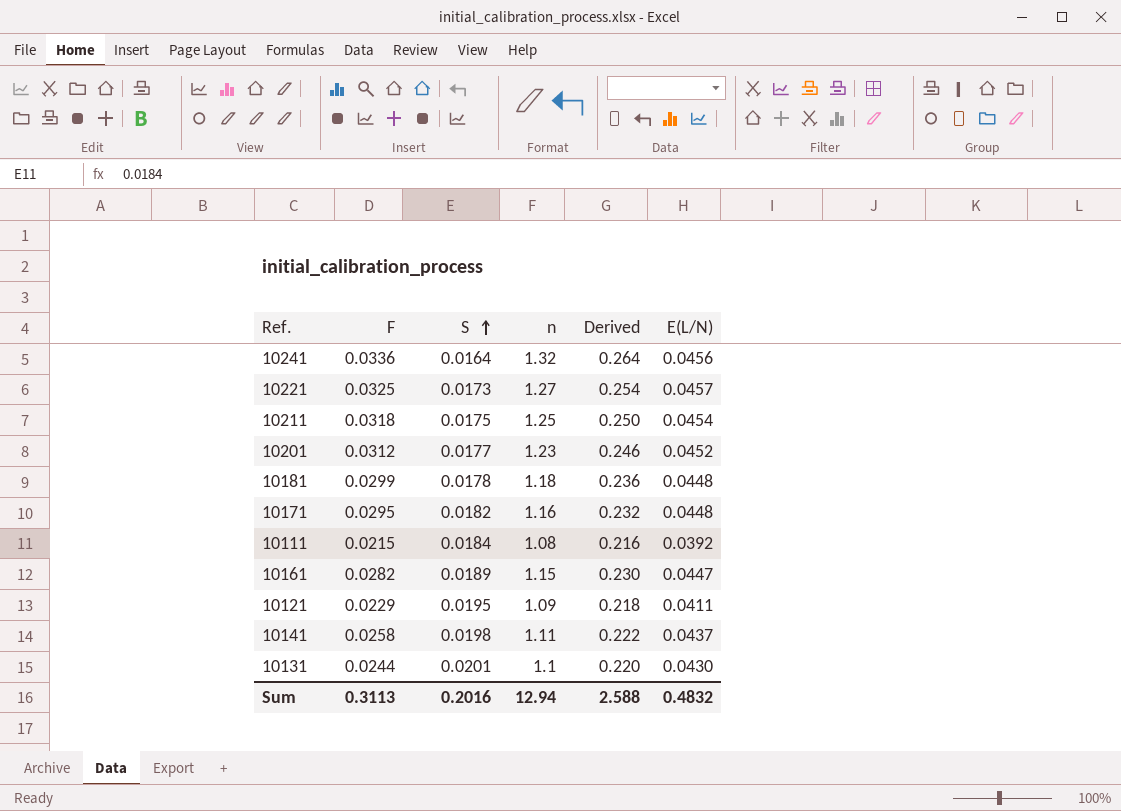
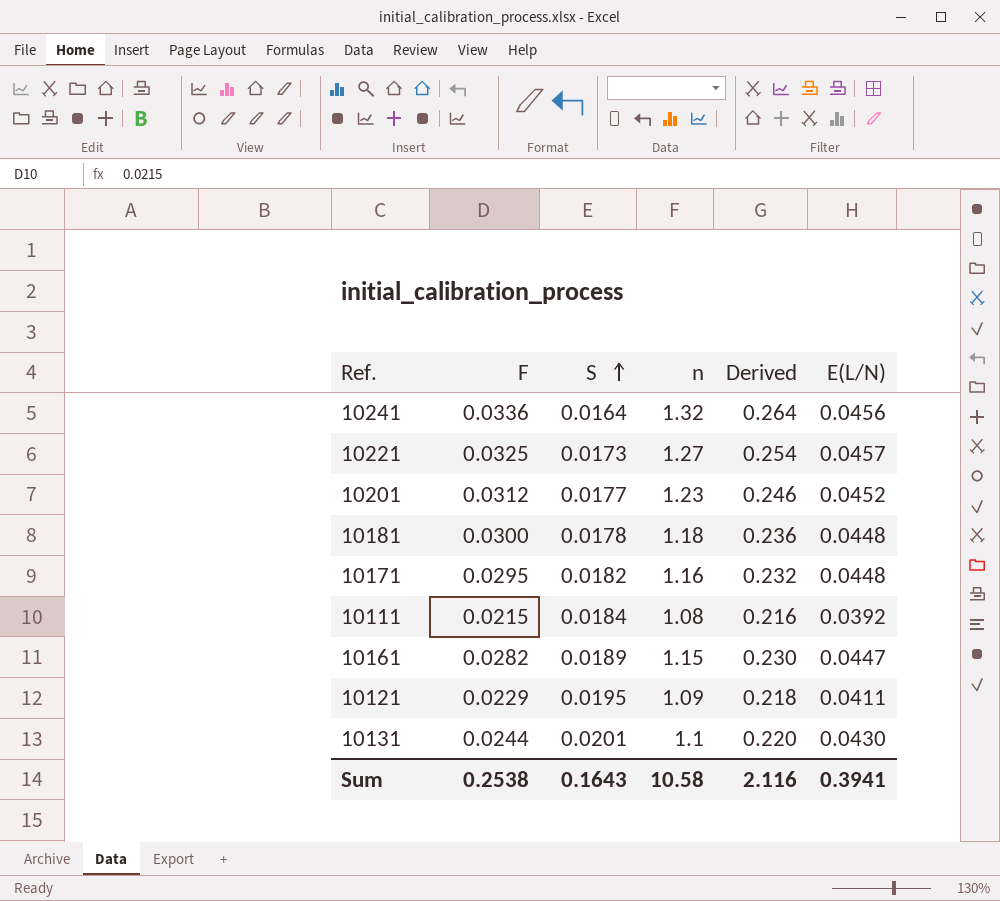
row 10211: 0.0318 | 0.0175 | 1.25 | 0.250 | 0.0454 -> none
row 10141: 0.0258 | 0.0198 | 1.11 | 0.222 | 0.0437 -> none
10181 | F: 0.0299 -> 0.0300
Sum | F: 0.3113 -> 0.2538
Sum | S: 0.2016 -> 0.1643
Sum | n: 12.94 -> 10.58
Sum | Derived: 2.588 -> 2.116
Sum | E(L/N): 0.4832 -> 0.3941

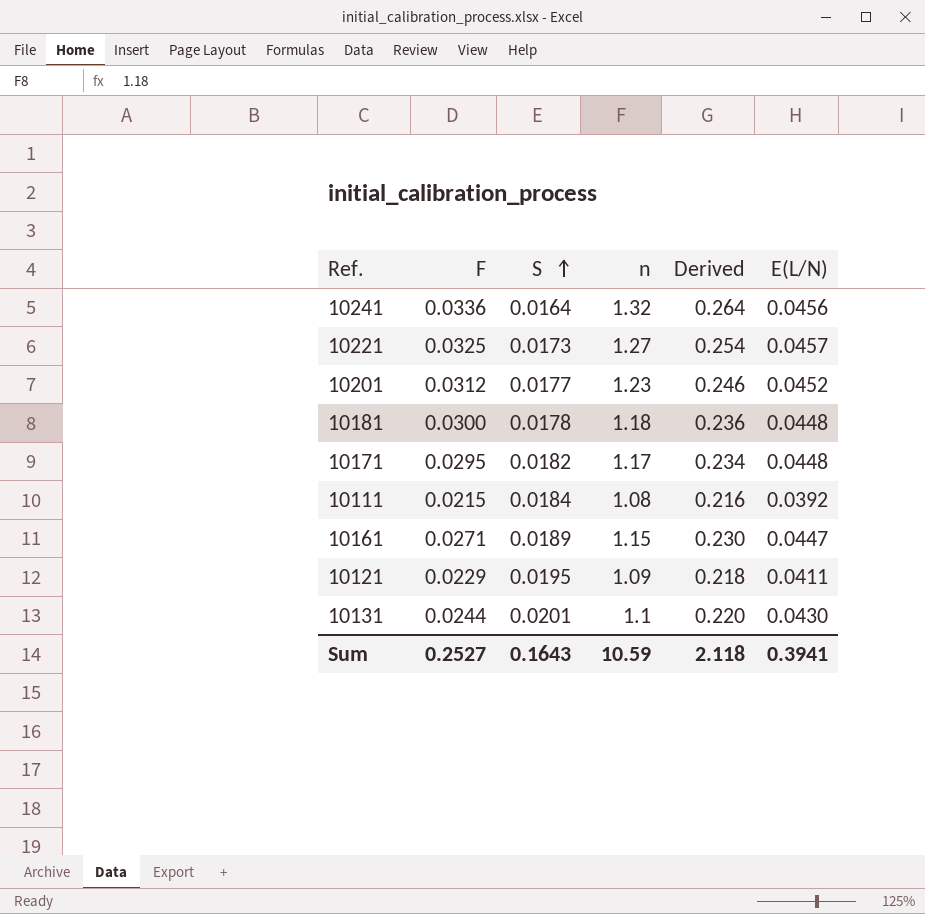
10171 | n: 1.16 -> 1.17
10171 | Derived: 0.232 -> 0.234
10161 | F: 0.0282 -> 0.0271
Sum | F: 0.2538 -> 0.2527
Sum | n: 10.58 -> 10.59
Sum | Derived: 2.116 -> 2.118

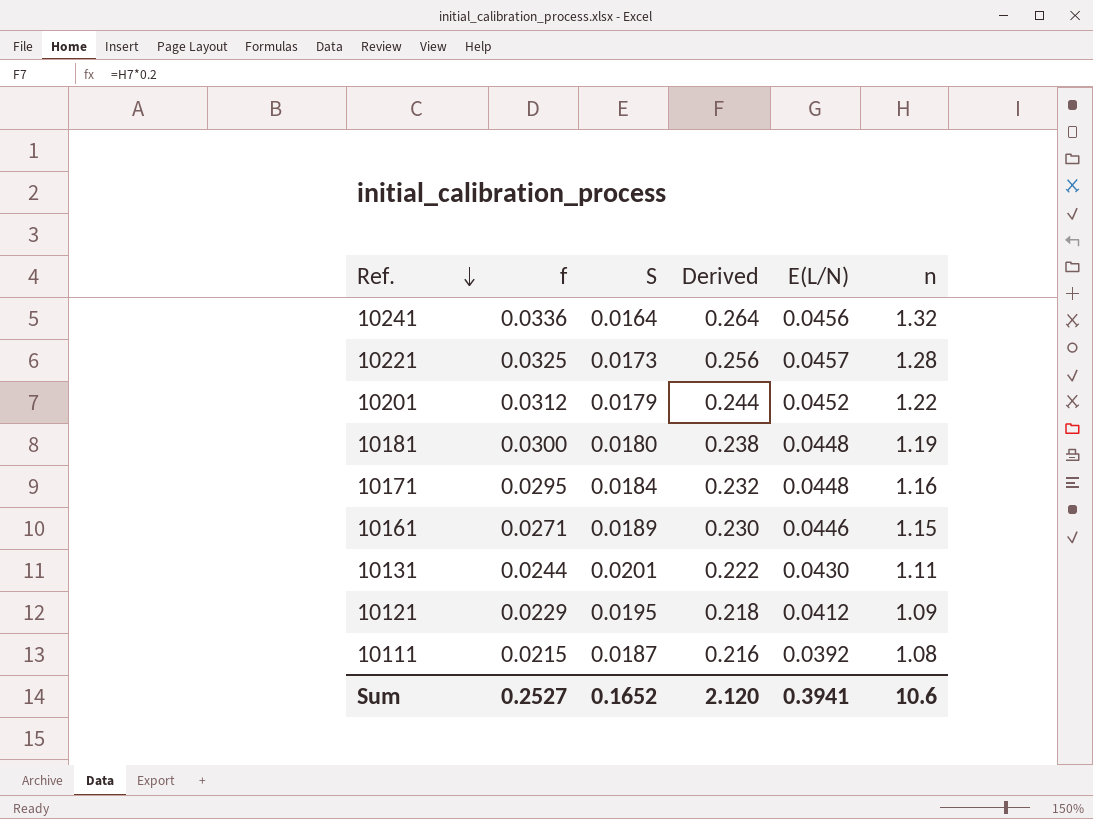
row order: S ascending -> Ref. descending
column name: F -> f
column n | position: 4 -> 6
10221 | Derived: 0.254 -> 0.256
10221 | n: 1.27 -> 1.28
10201 | S: 0.0177 -> 0.0179
10201 | Derived: 0.246 -> 0.244
10201 | n: 1.23 -> 1.22
10181 | S: 0.0178 -> 0.0180
10181 | Derived: 0.236 -> 0.238
10181 | n: 1.18 -> 1.19
10171 | S: 0.0182 -> 0.0184
10171 | Derived: 0.234 -> 0.232
10171 | n: 1.17 -> 1.16
10161 | E(L/N): 0.0447 -> 0.0446
10131 | Derived: 0.220 -> 0.222
10131 | n: 1.1 -> 1.11
10121 | E(L/N): 0.0411 -> 0.0412
10111 | S: 0.0184 -> 0.0187
Sum | S: 0.1643 -> 0.1652
Sum | Derived: 2.118 -> 2.120
Sum | n: 10.59 -> 10.6

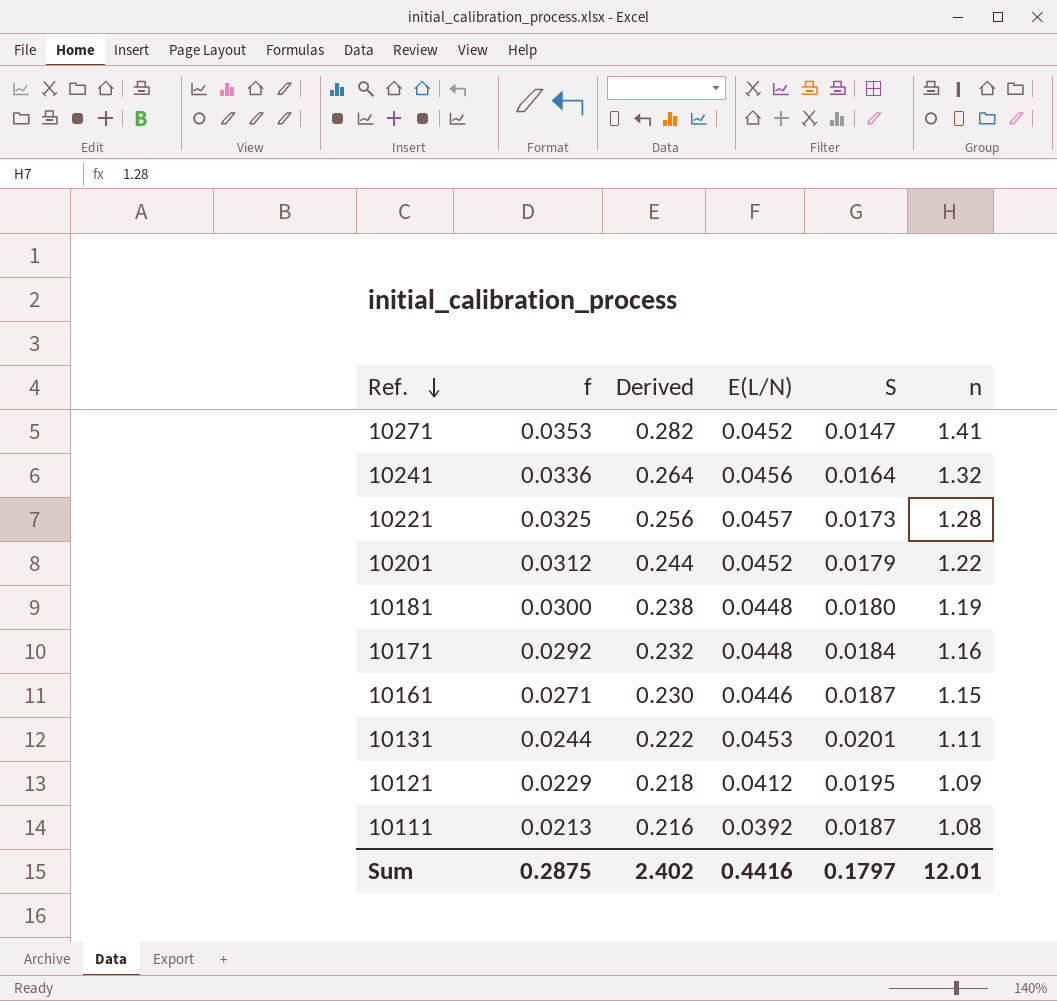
column S | position: 3 -> 5
row 10271: none -> 0.0353 | 0.282 | 0.0452 | 0.0147 | 1.41
10171 | f: 0.0295 -> 0.0292
10161 | S: 0.0189 -> 0.0187
10131 | E(L/N): 0.0430 -> 0.0453
10111 | f: 0.0215 -> 0.0213
Sum | f: 0.2527 -> 0.2875
Sum | Derived: 2.120 -> 2.402
Sum | E(L/N): 0.3941 -> 0.4416
Sum | S: 0.1652 -> 0.1797
Sum | n: 10.6 -> 12.01

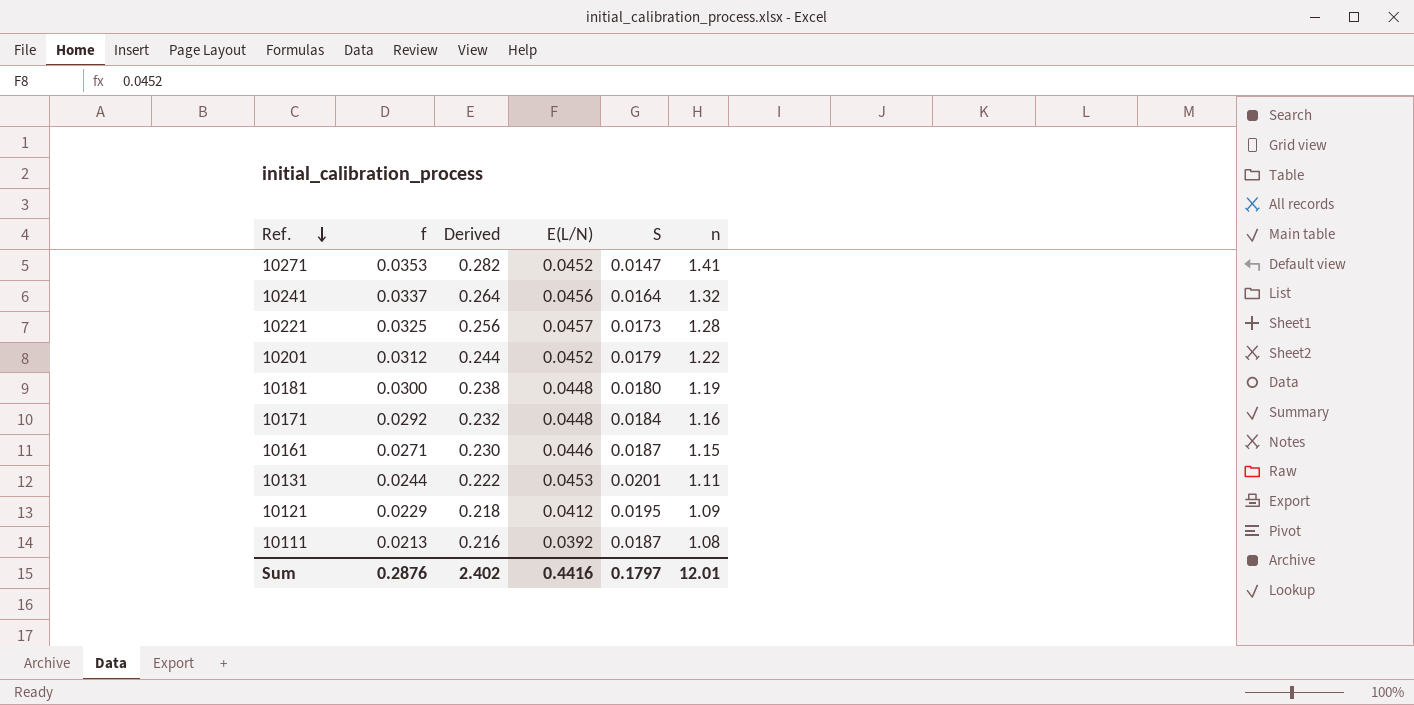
10241 | f: 0.0336 -> 0.0337
Sum | f: 0.2875 -> 0.2876

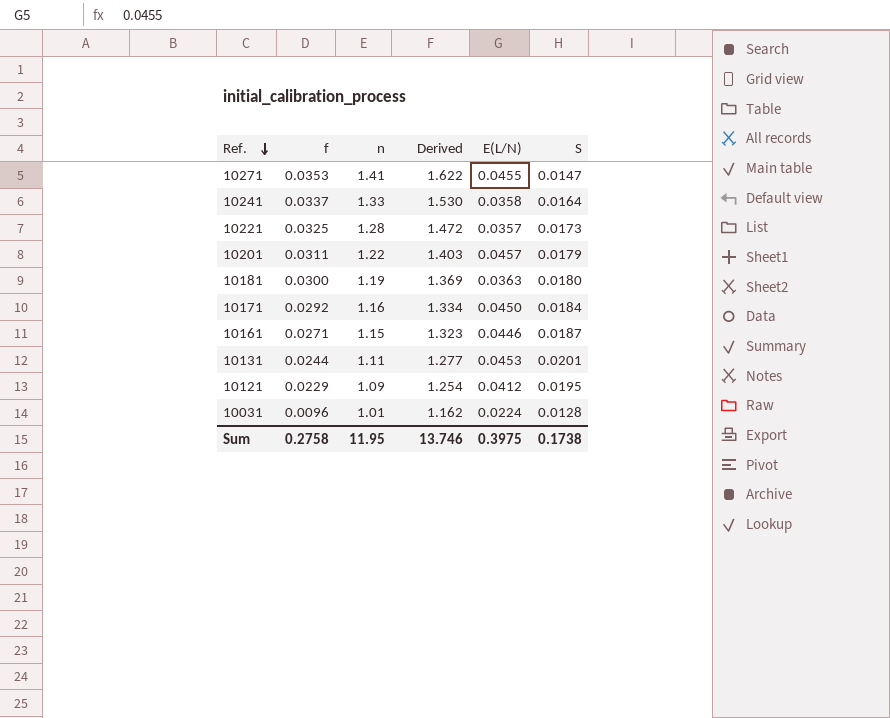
column n | position: 6 -> 3
column Derived | formula: [n] * 0.2 -> [n] * 1.15
row 10111: 0.0213 | 0.216 | 0.0392 | 0.0187 | 1.08 -> none
10271 | E(L/N): 0.0452 -> 0.0455
10241 | n: 1.32 -> 1.33
10241 | E(L/N): 0.0456 -> 0.0358
10221 | E(L/N): 0.0457 -> 0.0357
10201 | f: 0.0312 -> 0.0311
10201 | E(L/N): 0.0452 -> 0.0457
10181 | E(L/N): 0.0448 -> 0.0363
10171 | E(L/N): 0.0448 -> 0.0450
row 10031: none -> 0.0096 | 1.01 | 1.162 | 0.0224 | 0.0128
Sum | f: 0.2876 -> 0.2758
Sum | n: 12.01 -> 11.95
Sum | Derived: 2.402 -> 13.746
Sum | E(L/N): 0.4416 -> 0.3975
Sum | S: 0.1797 -> 0.1738

